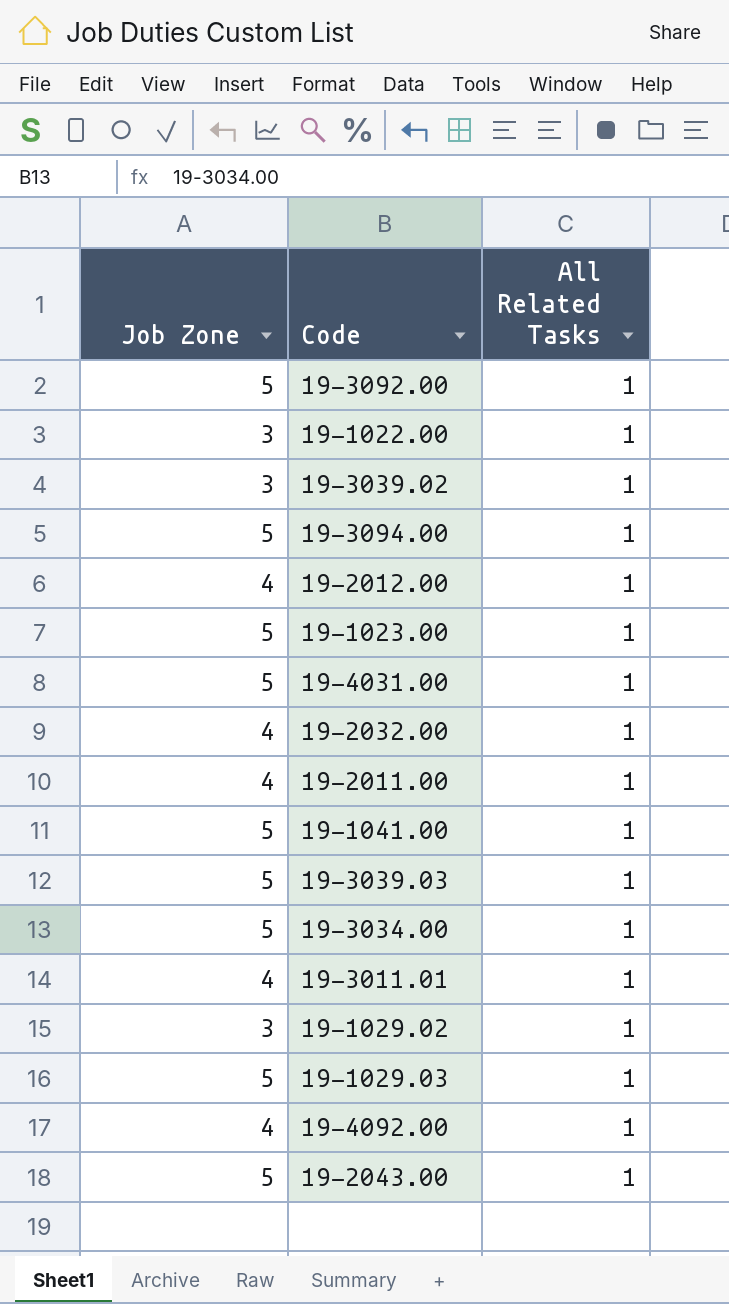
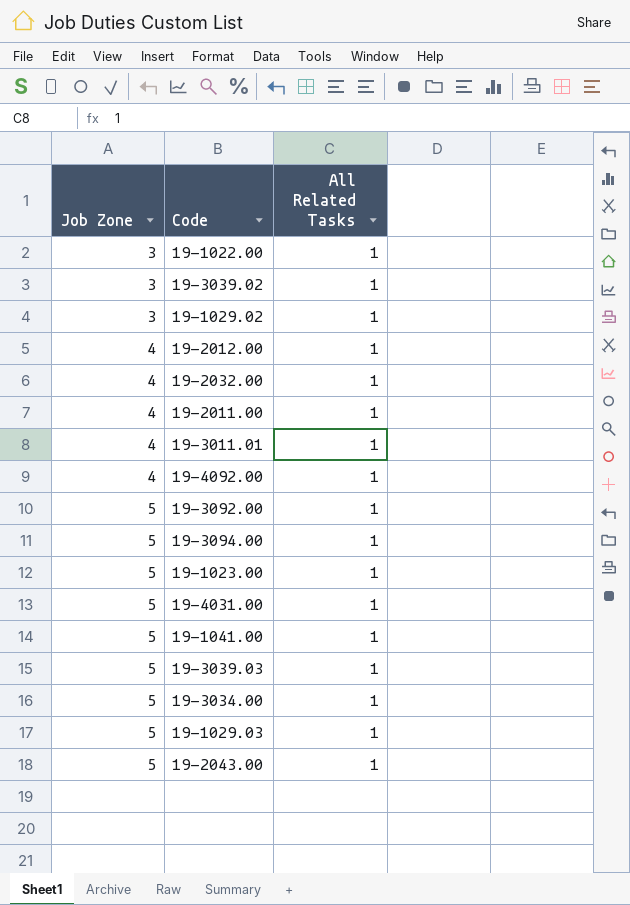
row order: none -> Job Zone ascending

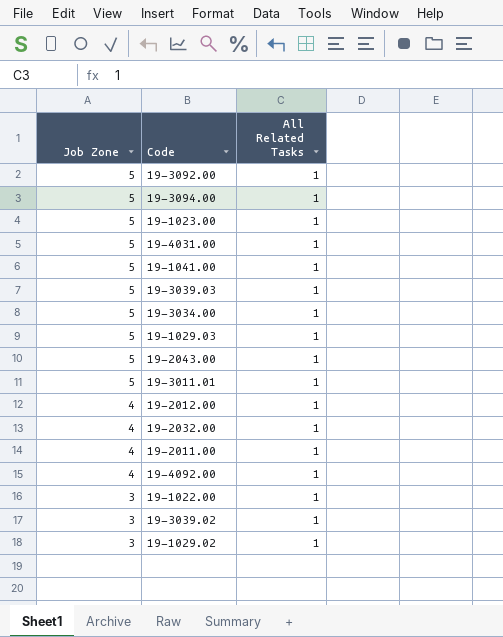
row order: Job Zone ascending -> Job Zone descending
19-3011.01 | Job Zone: 4 -> 5

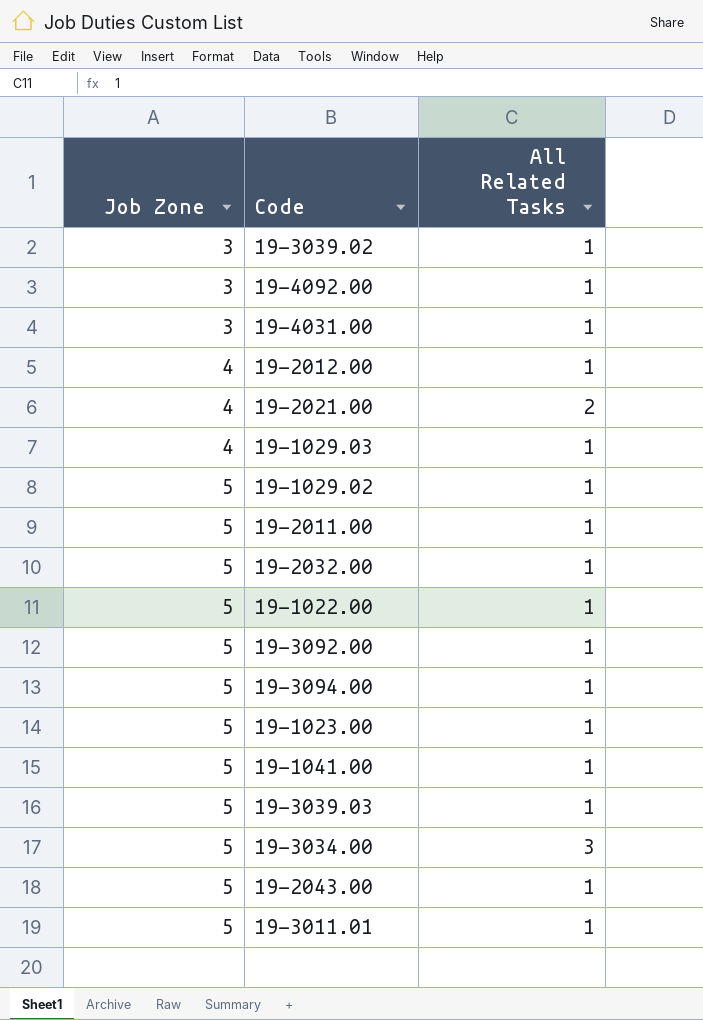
row order: Job Zone descending -> Job Zone ascending
19-4092.00 | Job Zone: 4 -> 3
19-4031.00 | Job Zone: 5 -> 3
row 19-2021.00: none -> 4 | 2
19-1029.03 | Job Zone: 5 -> 4
19-1029.02 | Job Zone: 3 -> 5
19-2011.00 | Job Zone: 4 -> 5
19-2032.00 | Job Zone: 4 -> 5
19-1022.00 | Job Zone: 3 -> 5
19-3034.00 | All Related Tasks: 1 -> 3

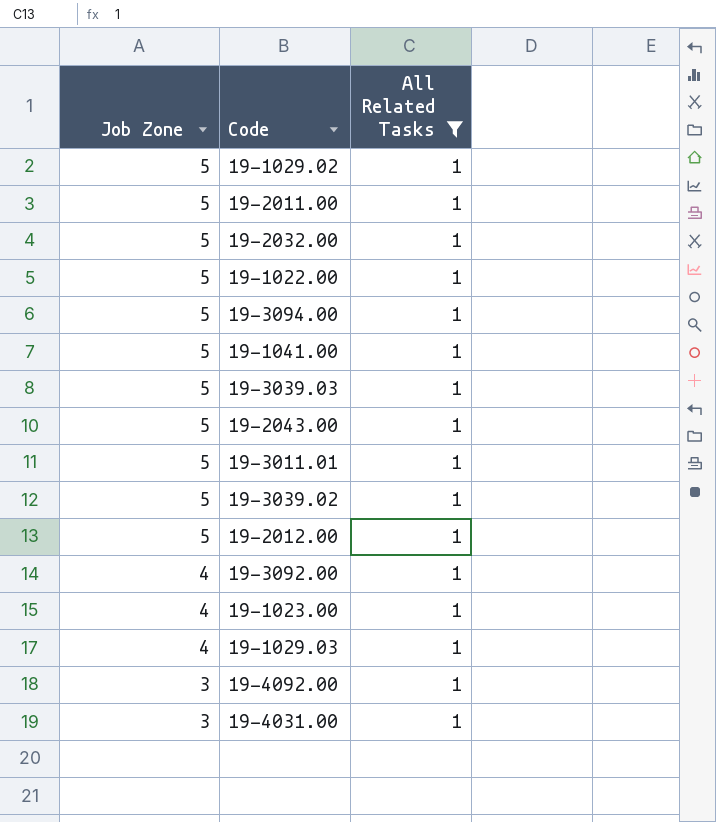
filter: none -> All Related Tasks = 1
row order: Job Zone ascending -> Job Zone descending
19-3039.02 | Job Zone: 3 -> 5
19-2012.00 | Job Zone: 4 -> 5
19-3092.00 | Job Zone: 5 -> 4
19-1023.00 | Job Zone: 5 -> 4

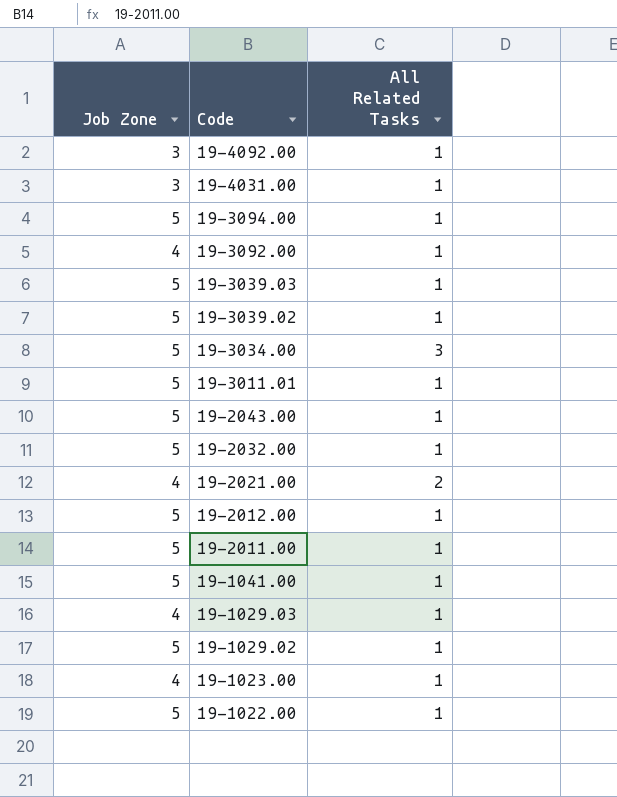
filter: All Related Tasks = 1 -> none
row order: Job Zone descending -> Code descending

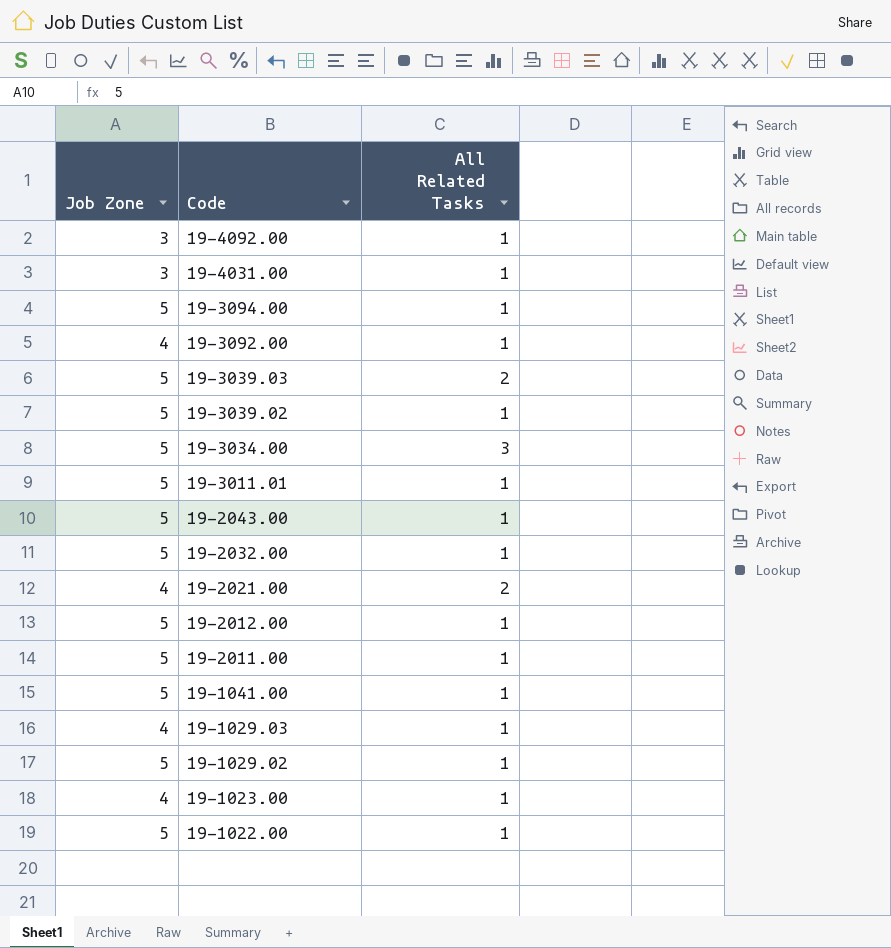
19-3039.03 | All Related Tasks: 1 -> 2

